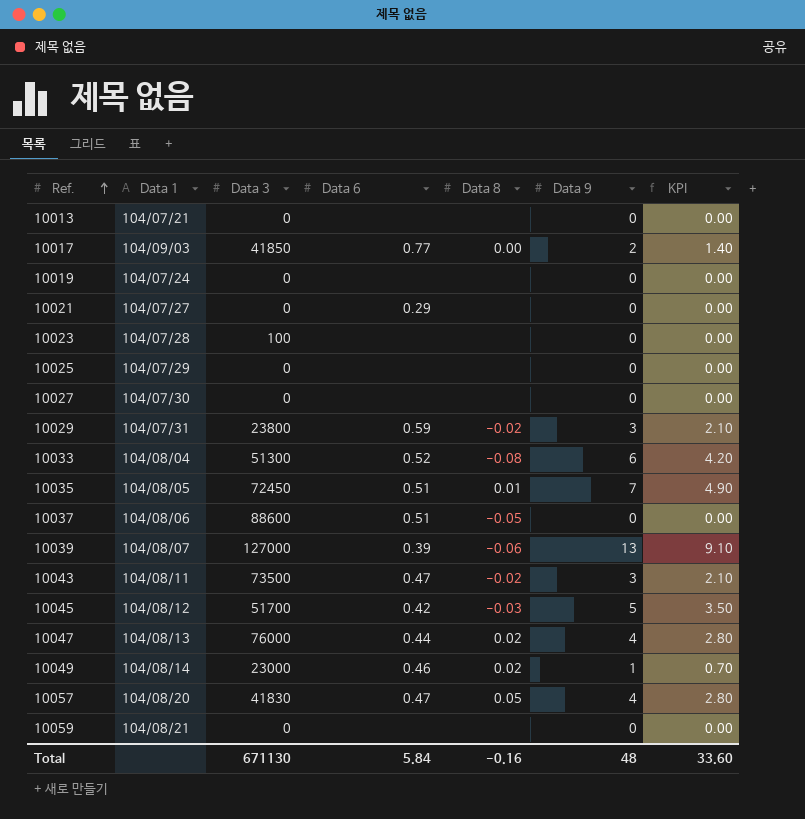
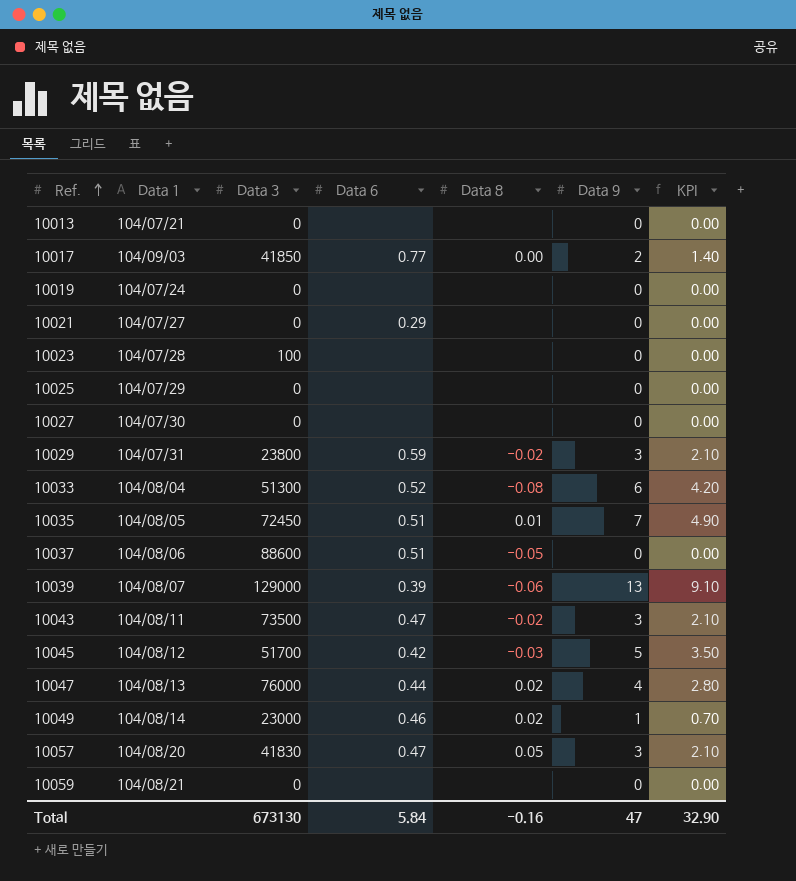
10039 | Data 3: 127000 -> 129000
10057 | Data 9: 4 -> 3
10057 | KPI: 2.80 -> 2.10
Total | Data 3: 671130 -> 673130
Total | Data 9: 48 -> 47
Total | KPI: 33.60 -> 32.90

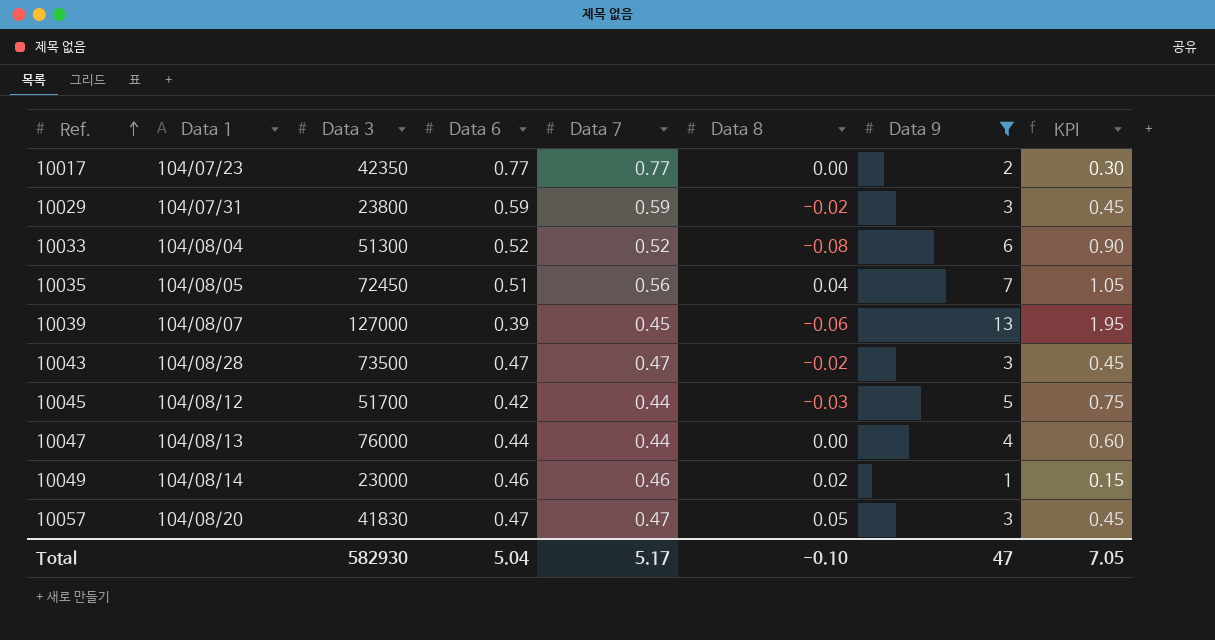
filter: none -> Data 9 != 0
column Data 7 | position: none -> 5
column KPI | formula: [Data 9] * 0.7 -> [Data 9] * 0.15
10017 | Data 1: 104/09/03 -> 104/07/23
10017 | Data 3: 41850 -> 42350
10035 | Data 8: 0.01 -> 0.04
10039 | Data 3: 129000 -> 127000
10043 | Data 1: 104/08/11 -> 104/08/28
10047 | Data 8: 0.02 -> 0.00
Total | Data 3: 673130 -> 582930
Total | Data 6: 5.84 -> 5.04
Total | Data 8: -0.16 -> -0.10
Total | KPI: 32.90 -> 7.05

